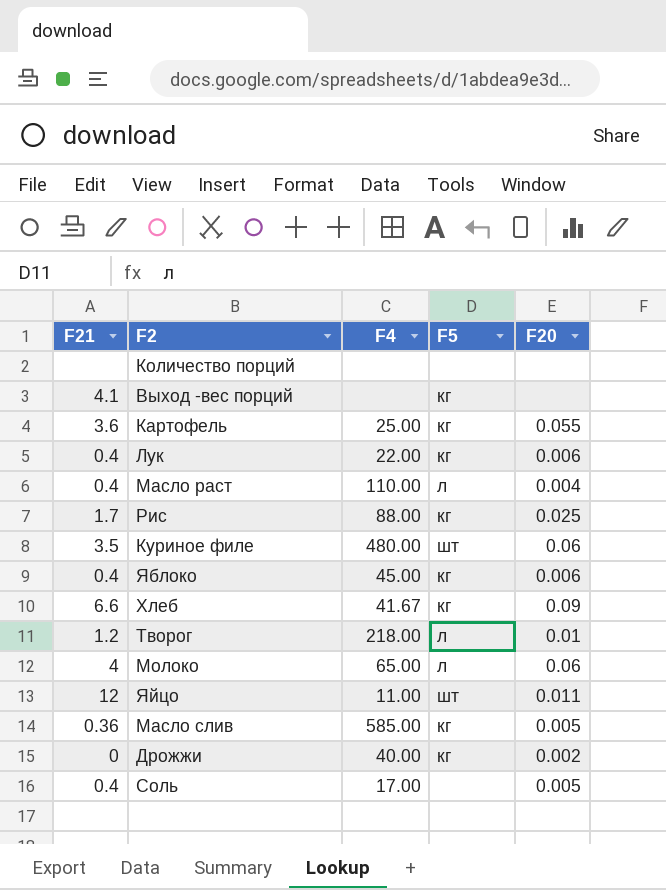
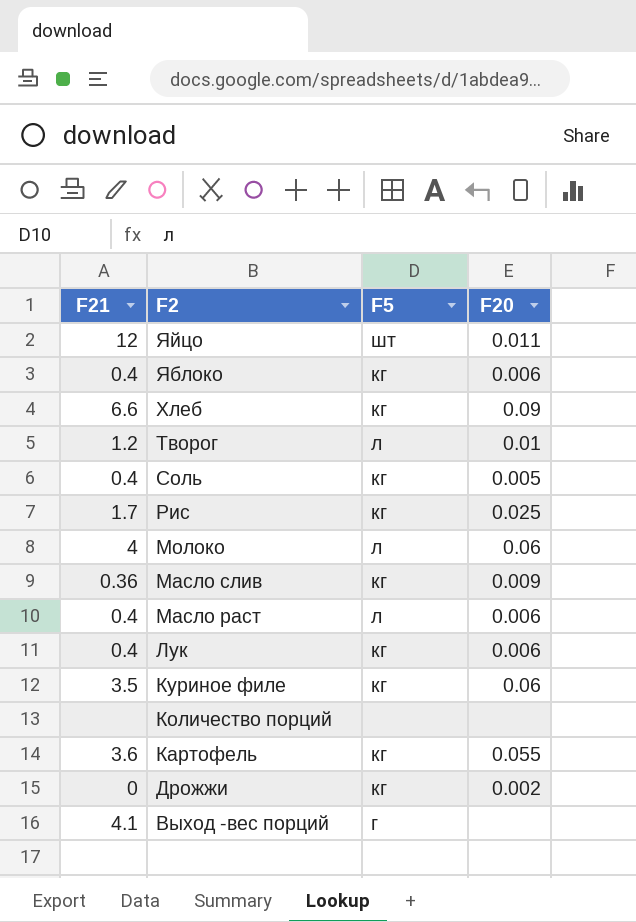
row order: none -> F2 descending
column F4 | position: 3 -> none
Соль | F5: none -> кг
Масло слив | F20: 0.005 -> 0.009
Масло раст | F20: 0.004 -> 0.006
Куриное филе | F5: шт -> кг
Выход -вес порций | F5: кг -> г

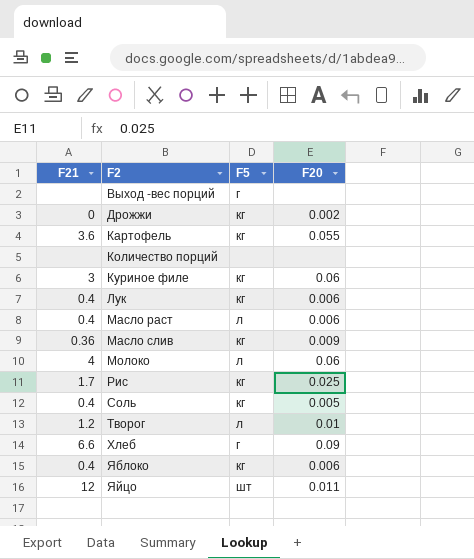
row order: F2 descending -> F2 ascending
Выход -вес порций | F21: 4.1 -> none
Куриное филе | F21: 3.5 -> 3
Хлеб | F5: кг -> г

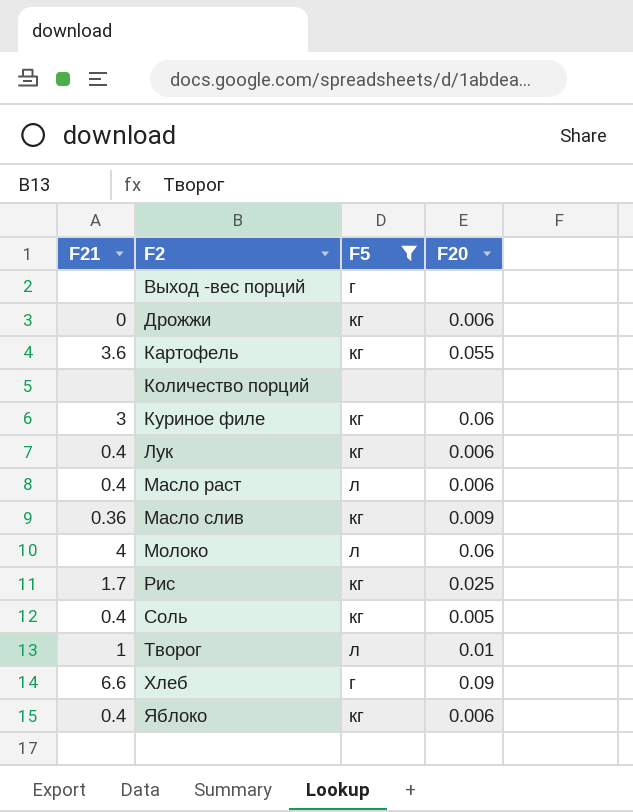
filter: none -> F5 != шт
Дрожжи | F20: 0.002 -> 0.006
Творог | F21: 1.2 -> 1

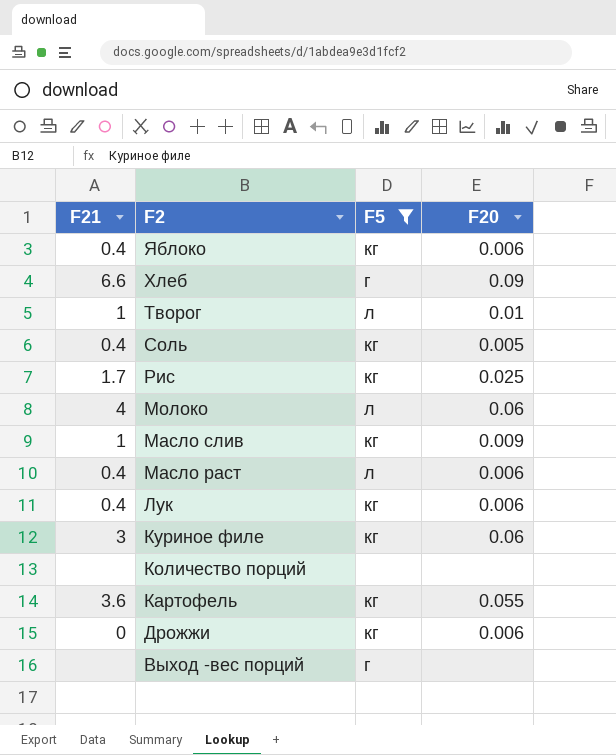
row order: F2 ascending -> F2 descending
Масло слив | F21: 0.36 -> 1

